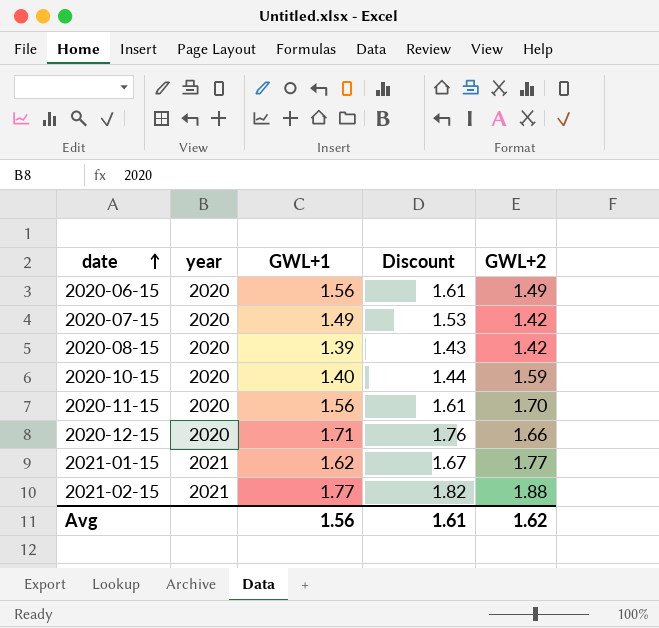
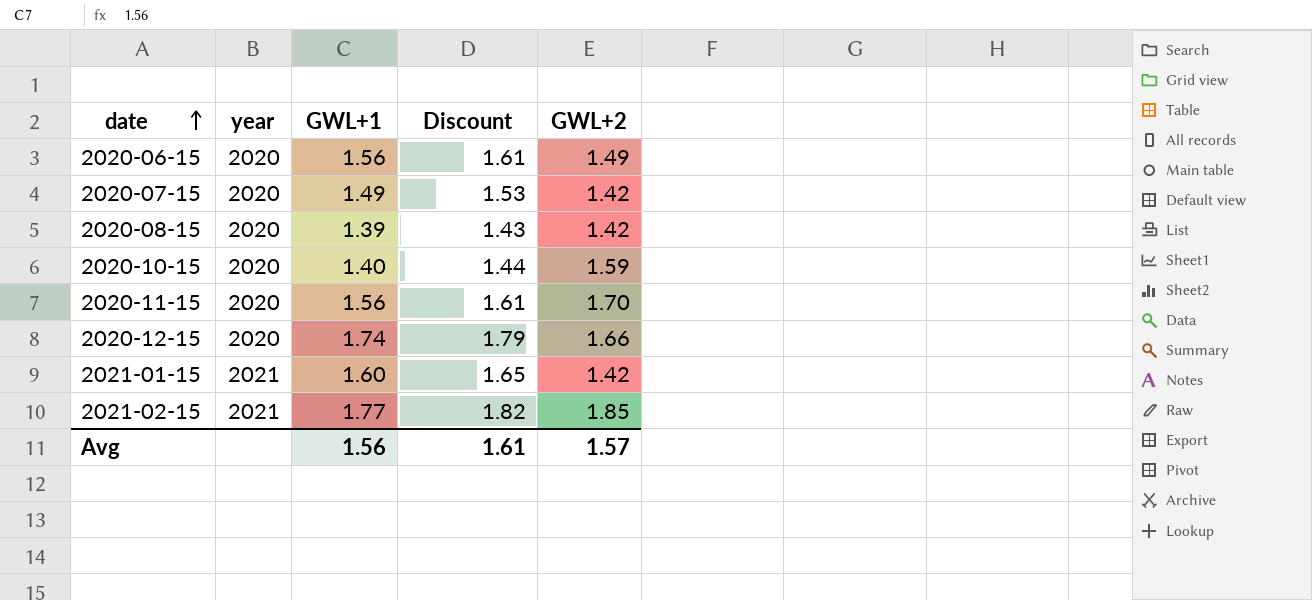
2020-12-15 | GWL+1: 1.71 -> 1.74
2020-12-15 | Discount: 1.76 -> 1.79
2021-01-15 | GWL+1: 1.62 -> 1.60
2021-01-15 | Discount: 1.67 -> 1.65
2021-01-15 | GWL+2: 1.77 -> 1.42
2021-02-15 | GWL+2: 1.88 -> 1.85
Avg | GWL+2: 1.62 -> 1.57

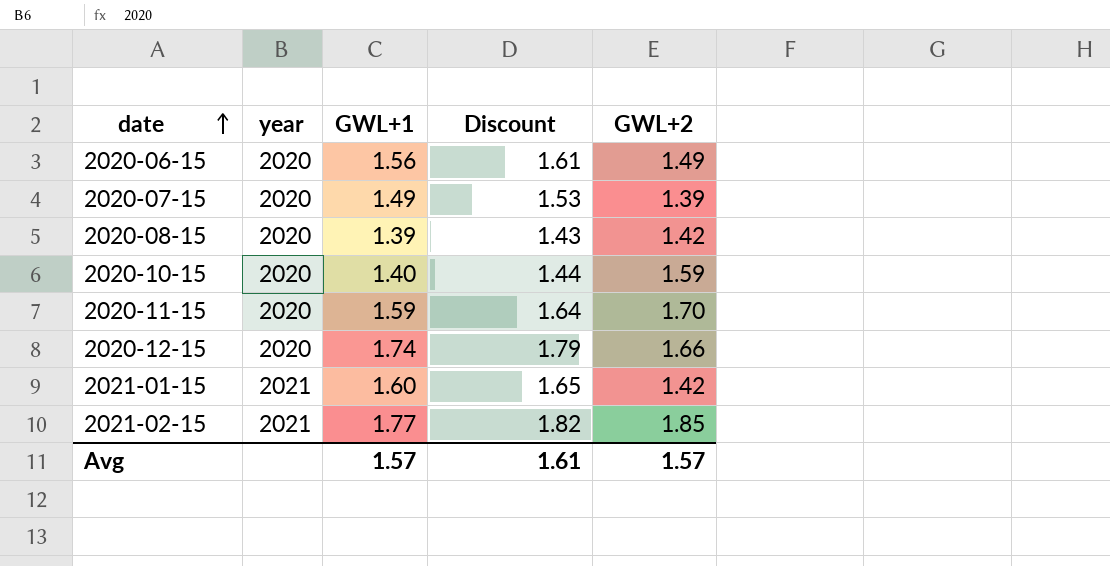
2020-07-15 | GWL+2: 1.42 -> 1.39
2020-11-15 | GWL+1: 1.56 -> 1.59
2020-11-15 | Discount: 1.61 -> 1.64
Avg | GWL+1: 1.56 -> 1.57

